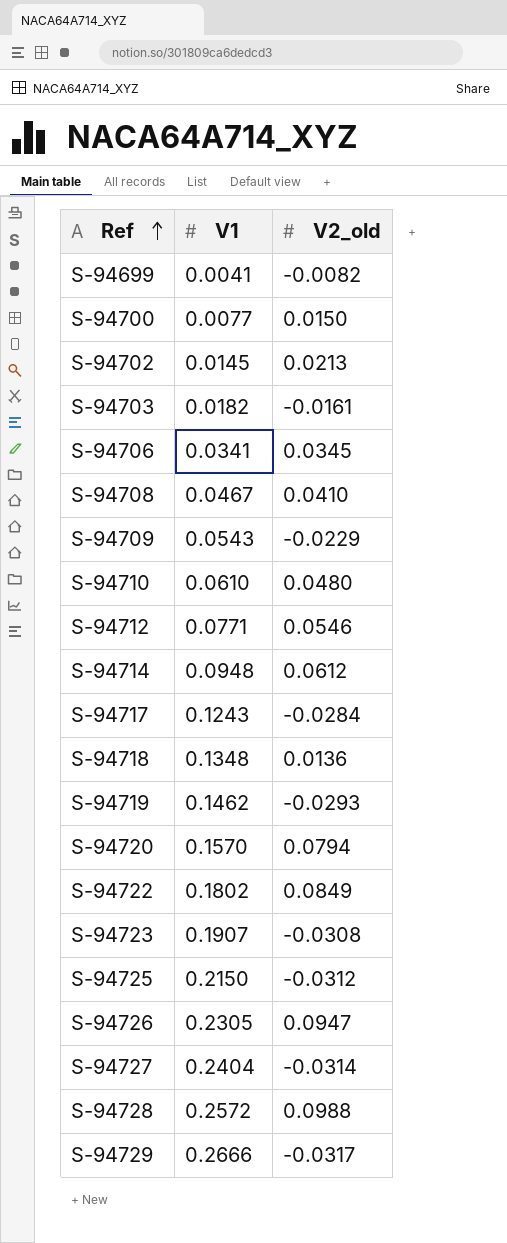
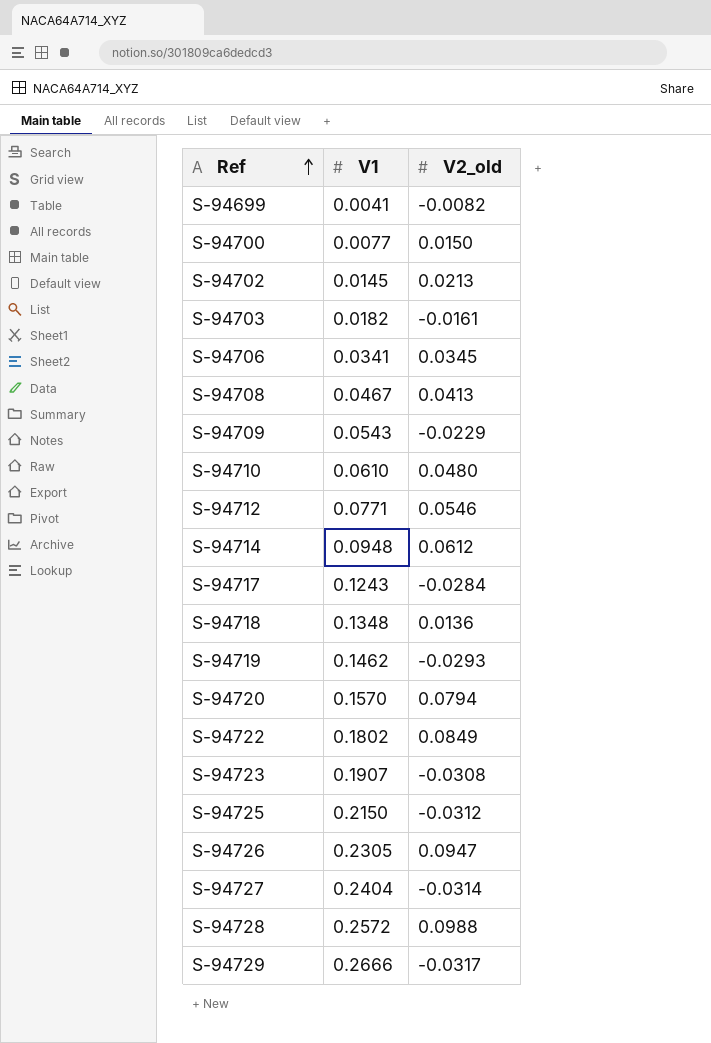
S-94708 | V2_old: 0.0410 -> 0.0413

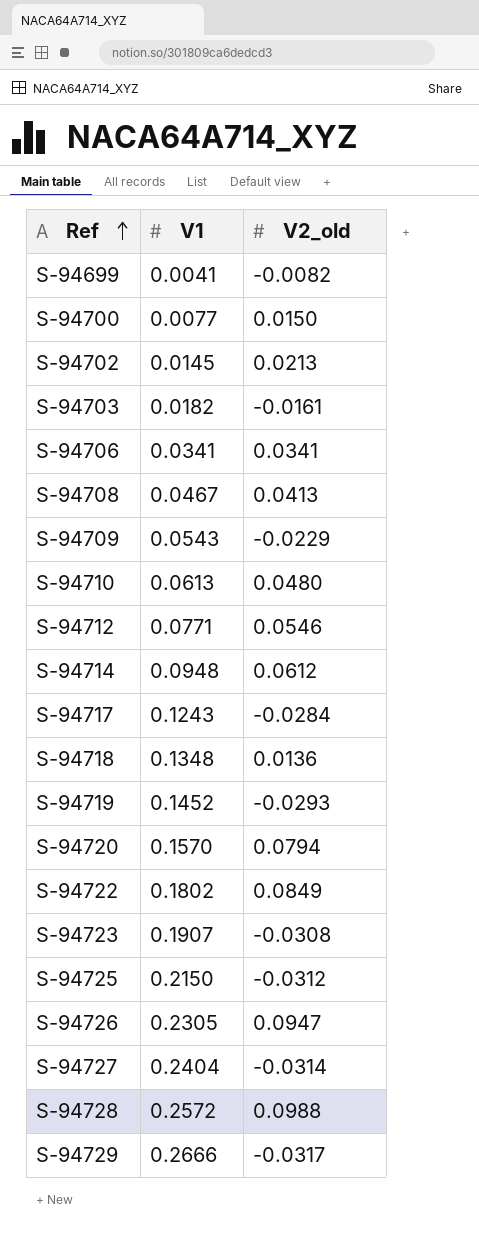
S-94706 | V2_old: 0.0345 -> 0.0341
S-94710 | V1: 0.0610 -> 0.0613
S-94719 | V1: 0.1462 -> 0.1452

